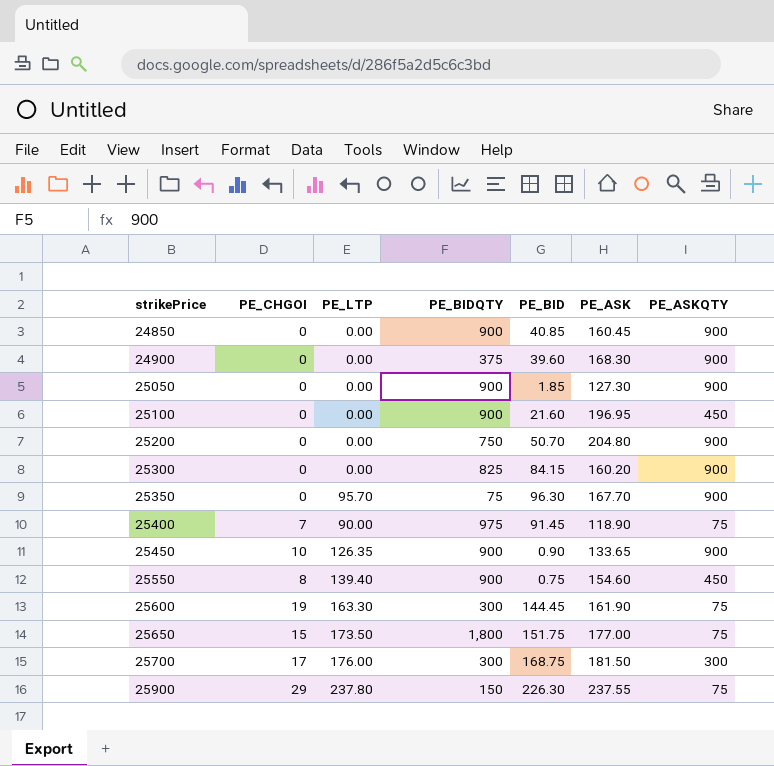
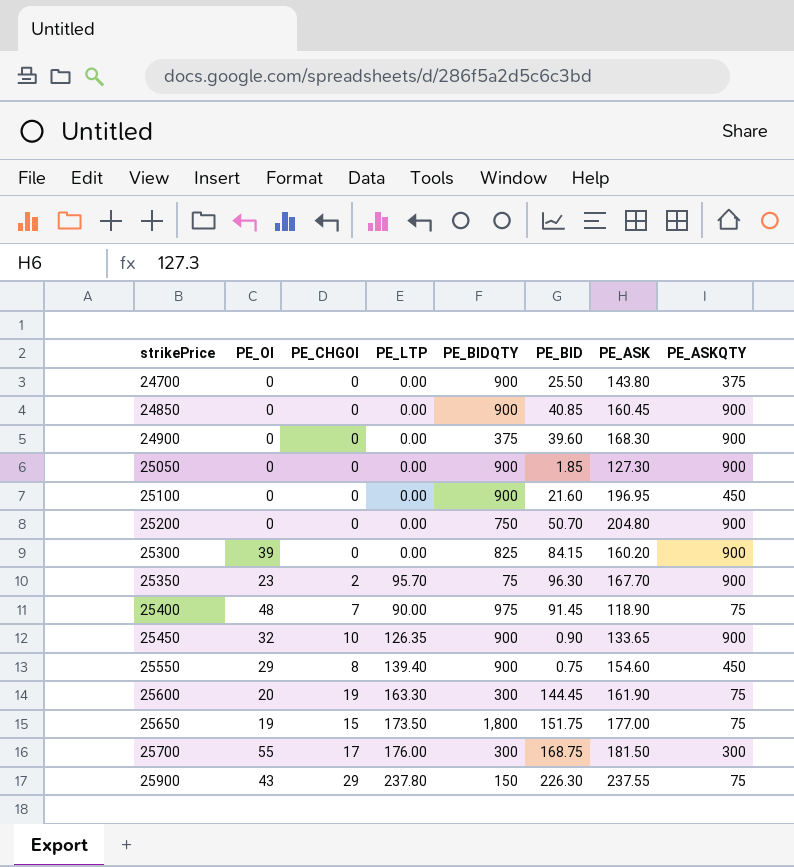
column PE_OI | position: none -> 2
row 24700: none -> 0 | 0 | 0.00 | 900 | 25.50 | 143.80 | 375
25350 | PE_CHGOI: 0 -> 2

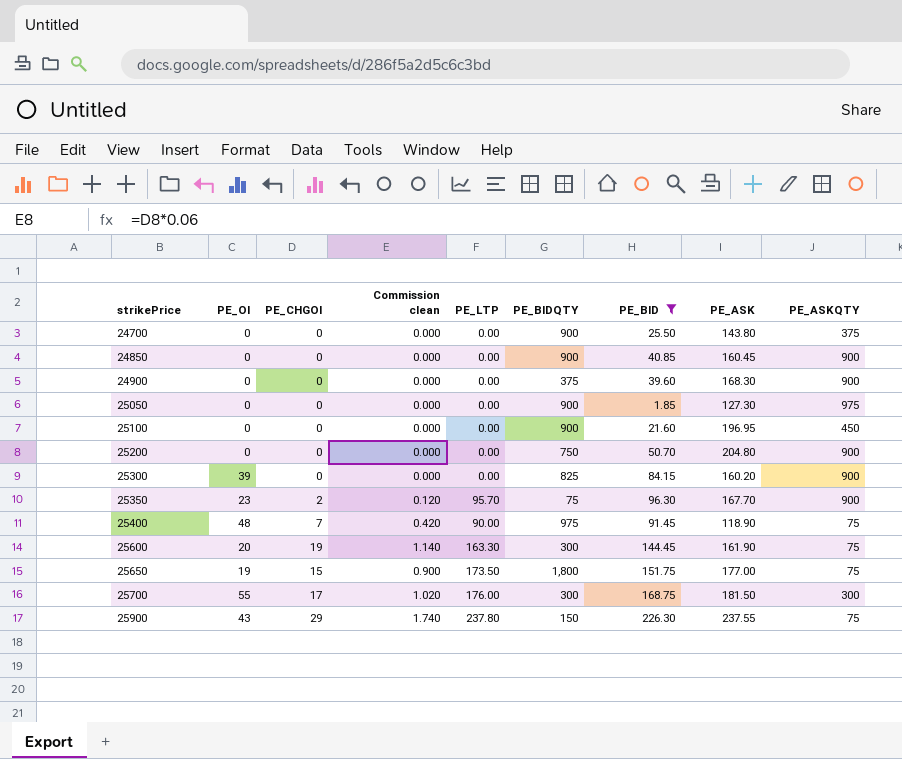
filter: none -> PE_BID >= 1.85
column Commission clean | formula: none -> [PE_CHGOI] * 0.06
25050 | PE_ASKQTY: 900 -> 975

